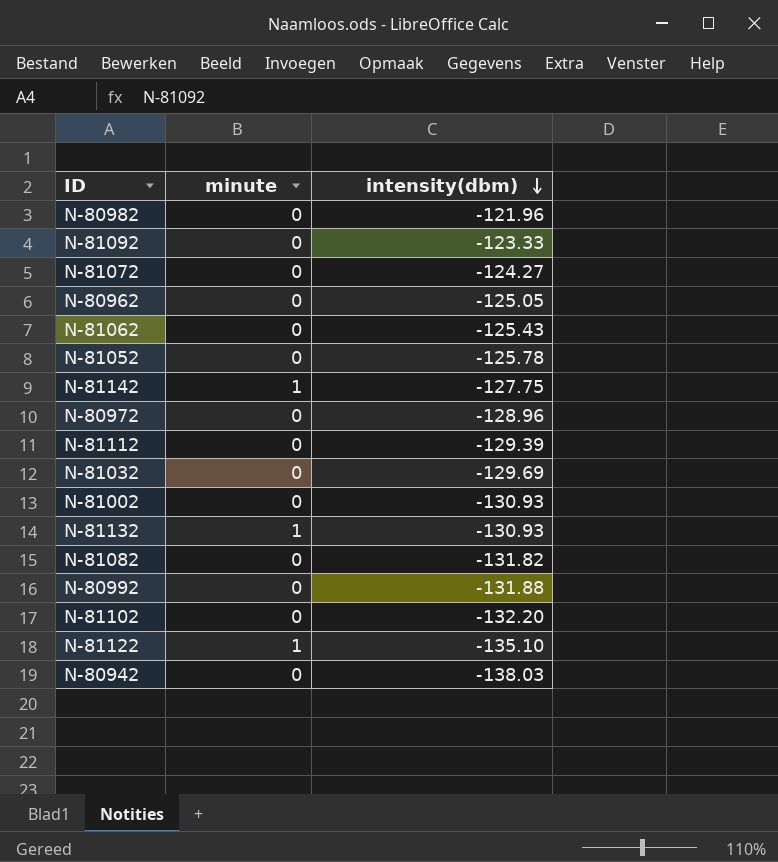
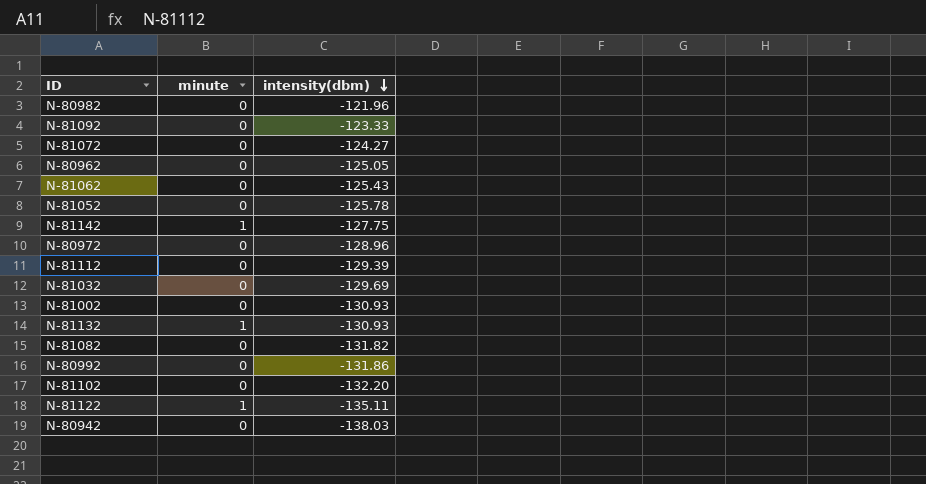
N-80992 | intensity(dbm): -131.88 -> -131.86
N-81122 | intensity(dbm): -135.10 -> -135.11

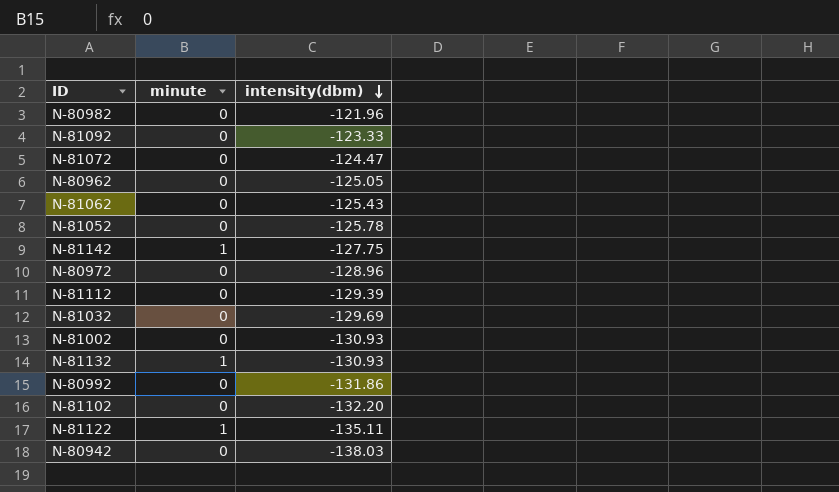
row N-81082: 0 | -131.82 -> none
N-81072 | intensity(dbm): -124.27 -> -124.47

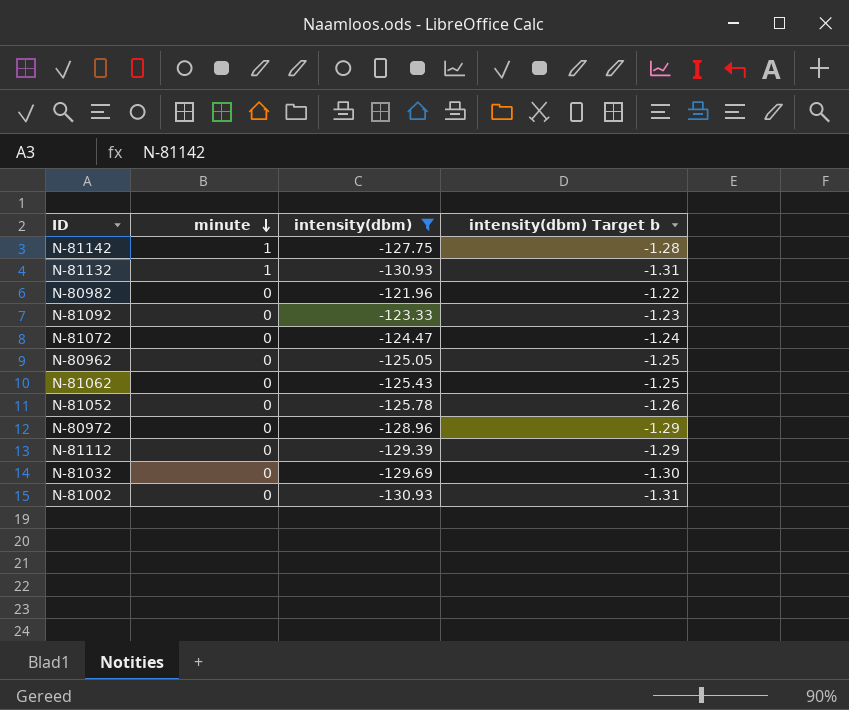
filter: none -> intensity(dbm) >= -130.93
row order: intensity(dbm) descending -> minute descending
column intensity(dbm) Target b | formula: none -> [intensity(dbm)] * 0.01

